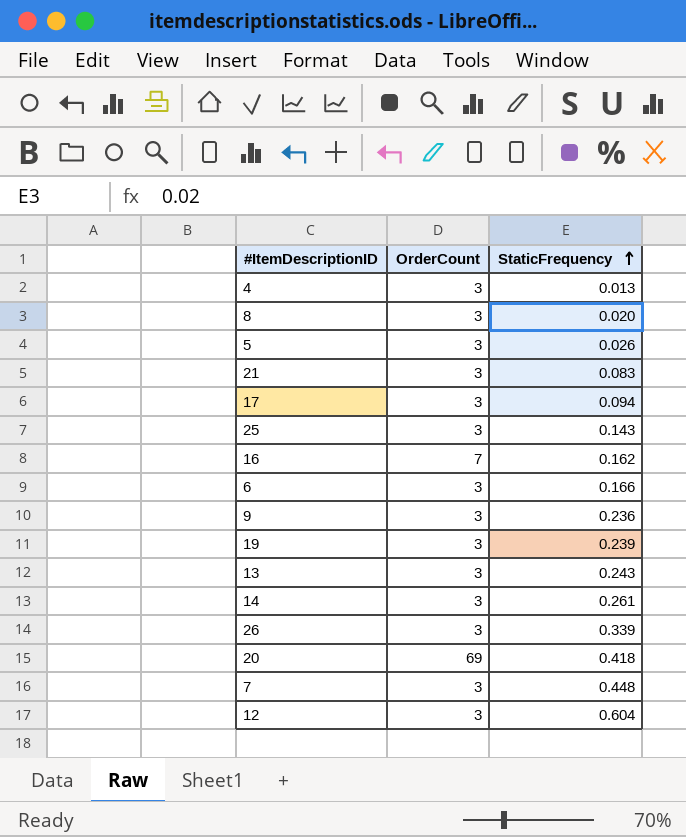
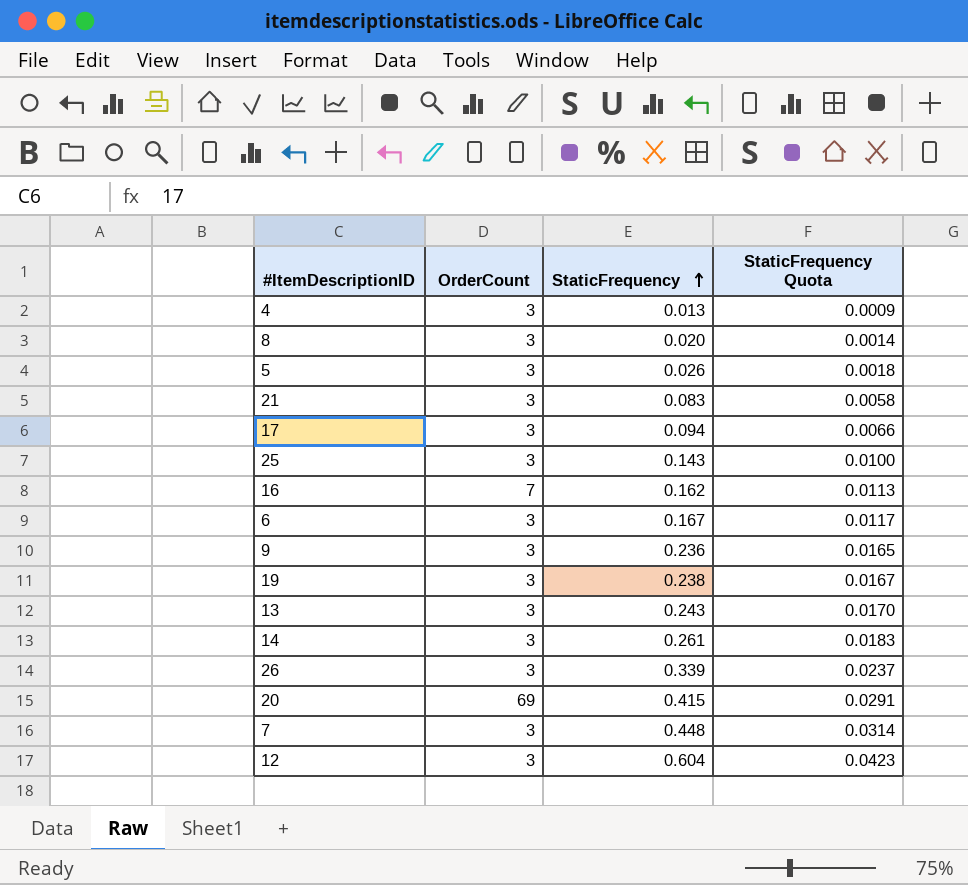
column StaticFrequency Quota | formula: none -> [StaticFrequency] * 0.07
6 | StaticFrequency: 0.166 -> 0.167
19 | StaticFrequency: 0.239 -> 0.238
20 | StaticFrequency: 0.418 -> 0.415

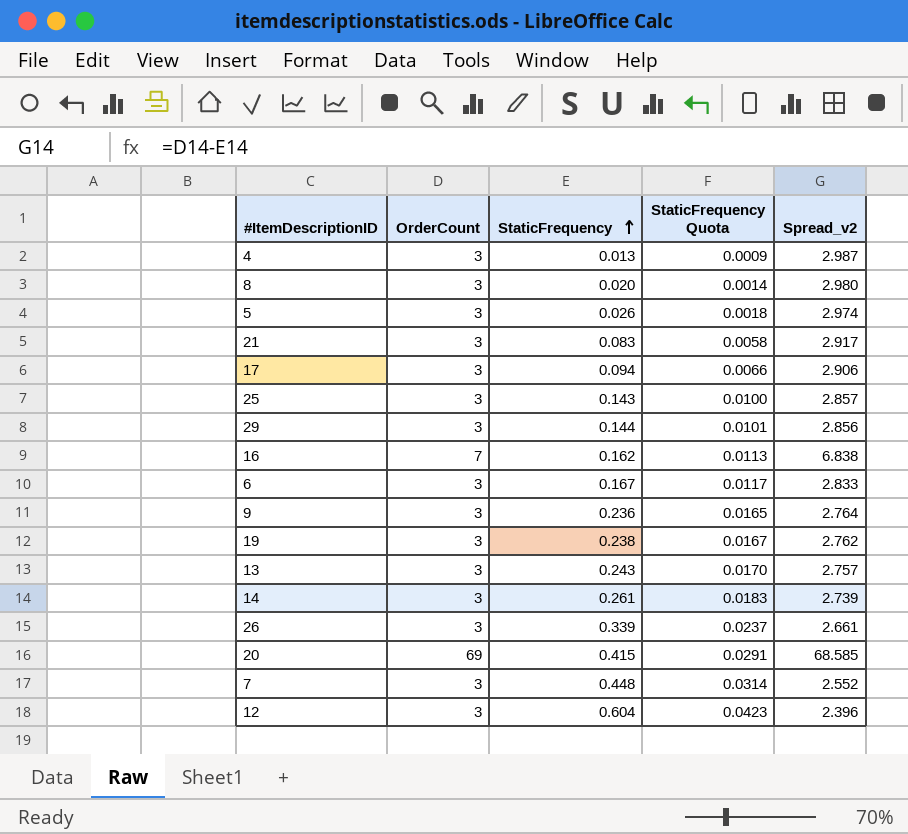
column Spread_v2 | formula: none -> [OrderCount] - [StaticFrequency]
row 29: none -> 3 | 0.144 | 0.0101 | 2.856

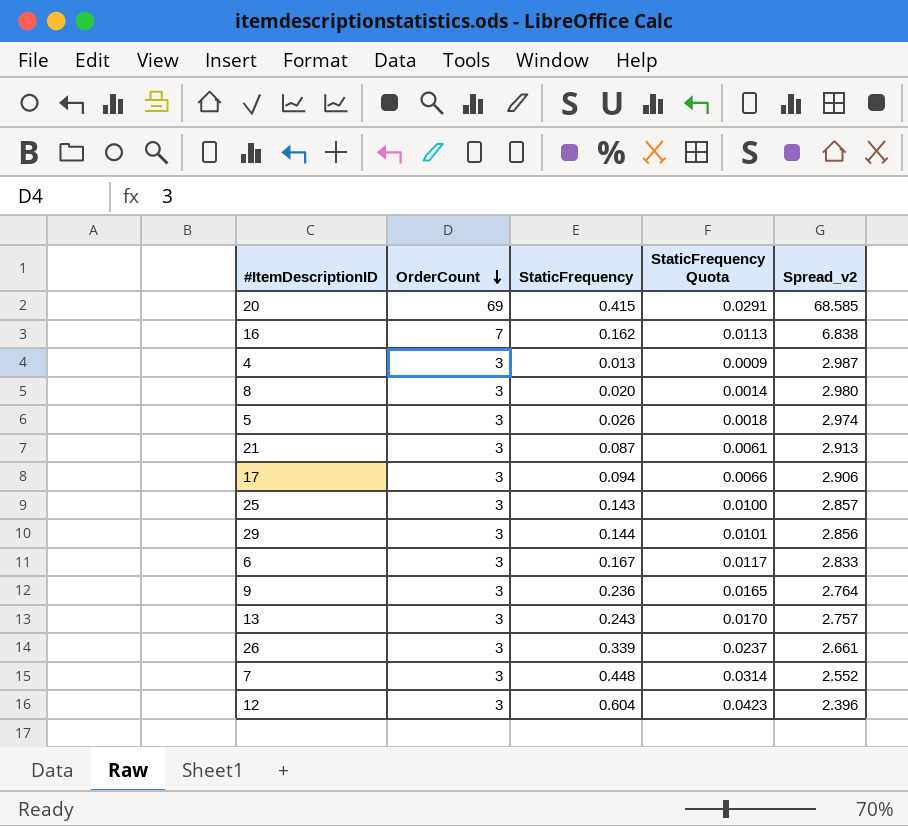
row order: StaticFrequency ascending -> OrderCount descending
row 19: 3 | 0.238 | 0.0167 | 2.762 -> none
row 14: 3 | 0.261 | 0.0183 | 2.739 -> none
21 | StaticFrequency: 0.083 -> 0.087
21 | StaticFrequency Quota: 0.0058 -> 0.0061
21 | Spread_v2: 2.917 -> 2.913

